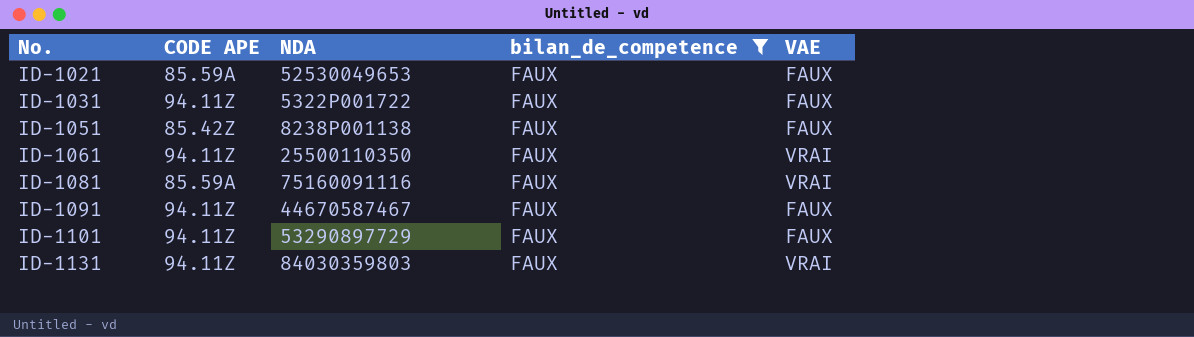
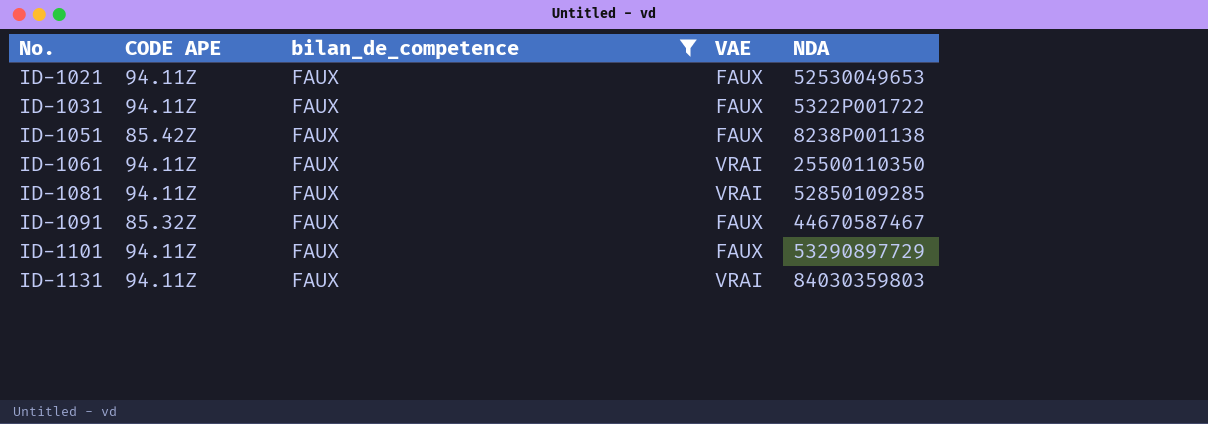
column NDA | position: 3 -> 5
ID-1021 | CODE APE: 85.59A -> 94.11Z
ID-1081 | CODE APE: 85.59A -> 94.11Z
ID-1081 | NDA: 75160091116 -> 52850109285
ID-1091 | CODE APE: 94.11Z -> 85.32Z

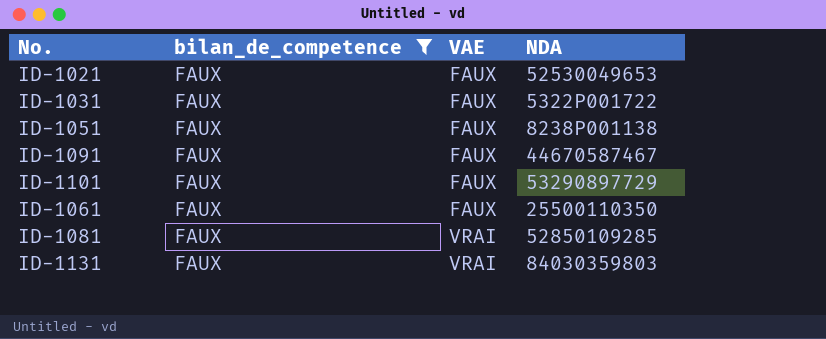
row order: No. ascending -> VAE ascending
column CODE APE | position: 2 -> none
ID-1061 | VAE: VRAI -> FAUX

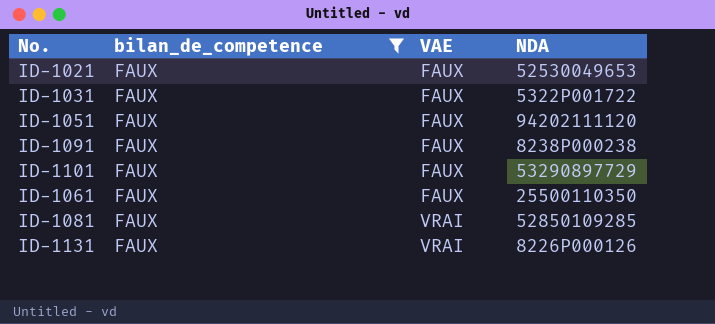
ID-1051 | NDA: 8238P001138 -> 94202111120
ID-1091 | NDA: 44670587467 -> 8238P000238
ID-1131 | NDA: 84030359803 -> 8226P000126

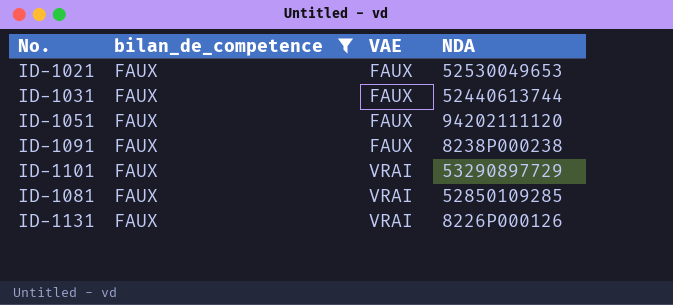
row ID-1061: FAUX | FAUX | 25500110350 -> none
ID-1031 | NDA: 5322P001722 -> 52440613744
ID-1101 | VAE: FAUX -> VRAI

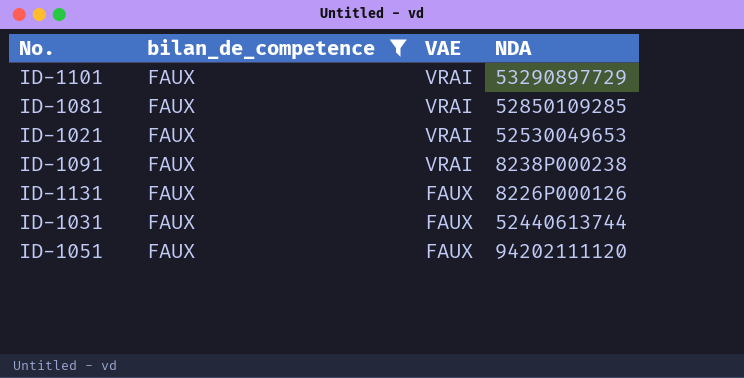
row order: VAE ascending -> VAE descending
ID-1021 | VAE: FAUX -> VRAI
ID-1091 | VAE: FAUX -> VRAI
ID-1131 | VAE: VRAI -> FAUX

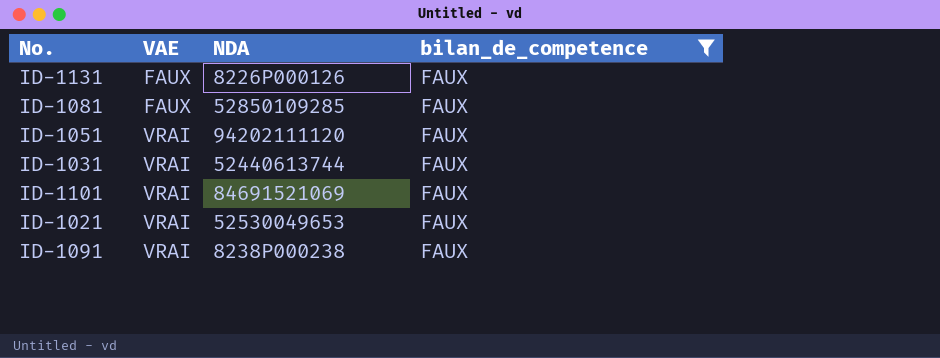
row order: VAE descending -> VAE ascending
column bilan_de_competence | position: 2 -> 4
ID-1081 | VAE: VRAI -> FAUX
ID-1051 | VAE: FAUX -> VRAI
ID-1031 | VAE: FAUX -> VRAI
ID-1101 | NDA: 53290897729 -> 84691521069

